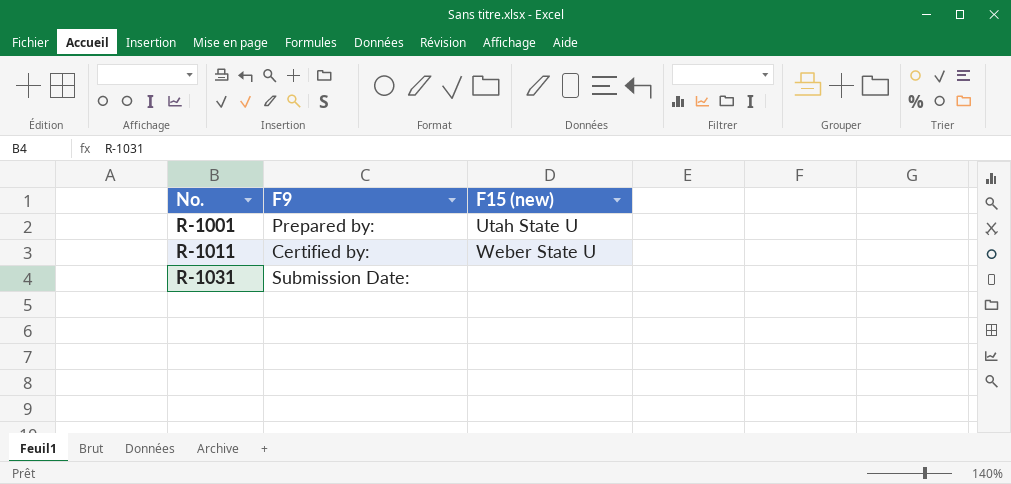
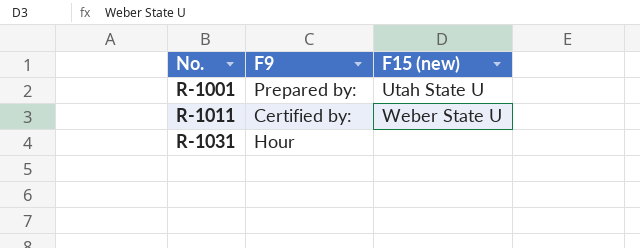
R-1031 | F9: Submission Date: -> Hour

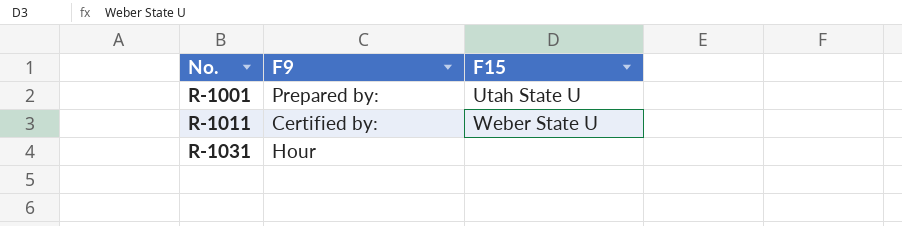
column name: F15 (new) -> F15

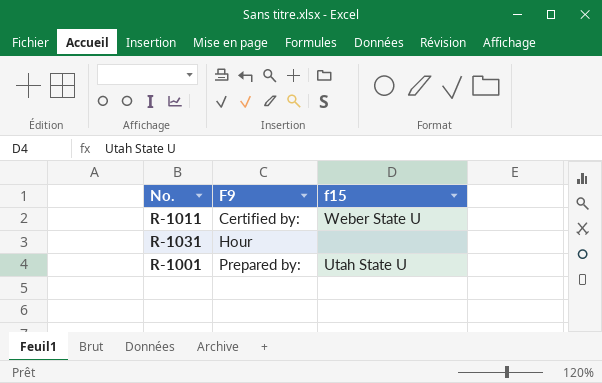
row order: No. ascending -> F9 ascending
column name: F15 -> f15

